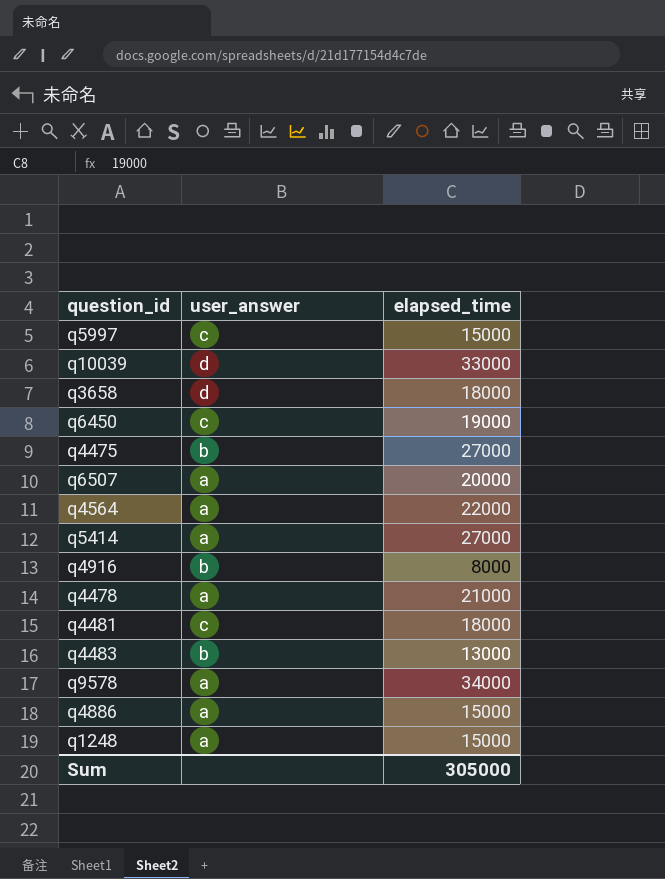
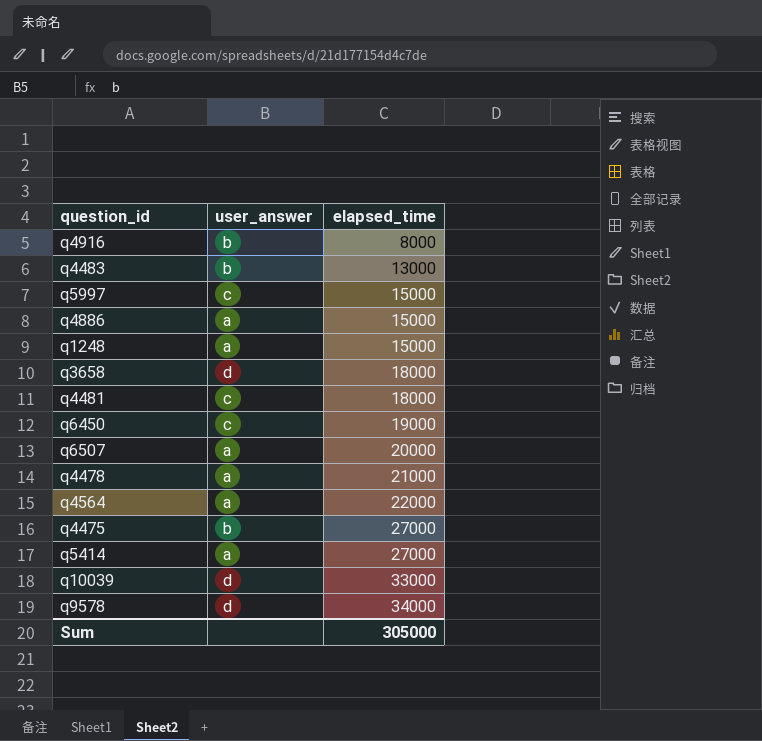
row order: none -> elapsed_time ascending
q9578 | user_answer: a -> d

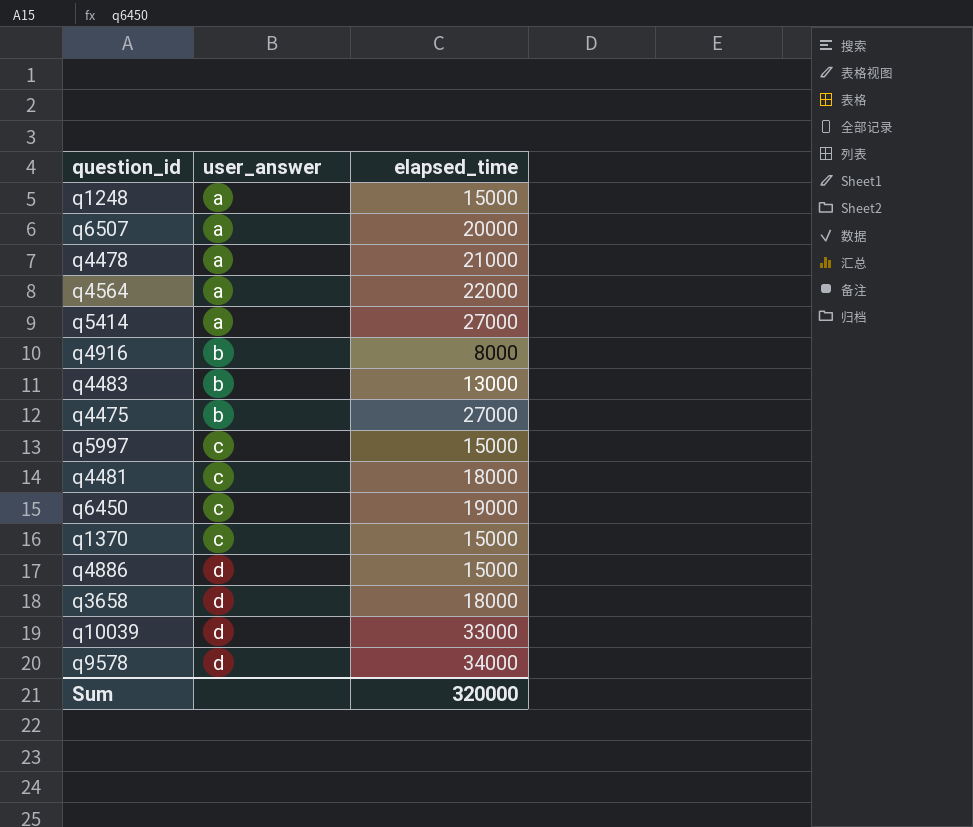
row order: elapsed_time ascending -> user_answer ascending
row q1370: none -> c | 15000
q4886 | user_answer: a -> d
Sum | elapsed_time: 305000 -> 320000

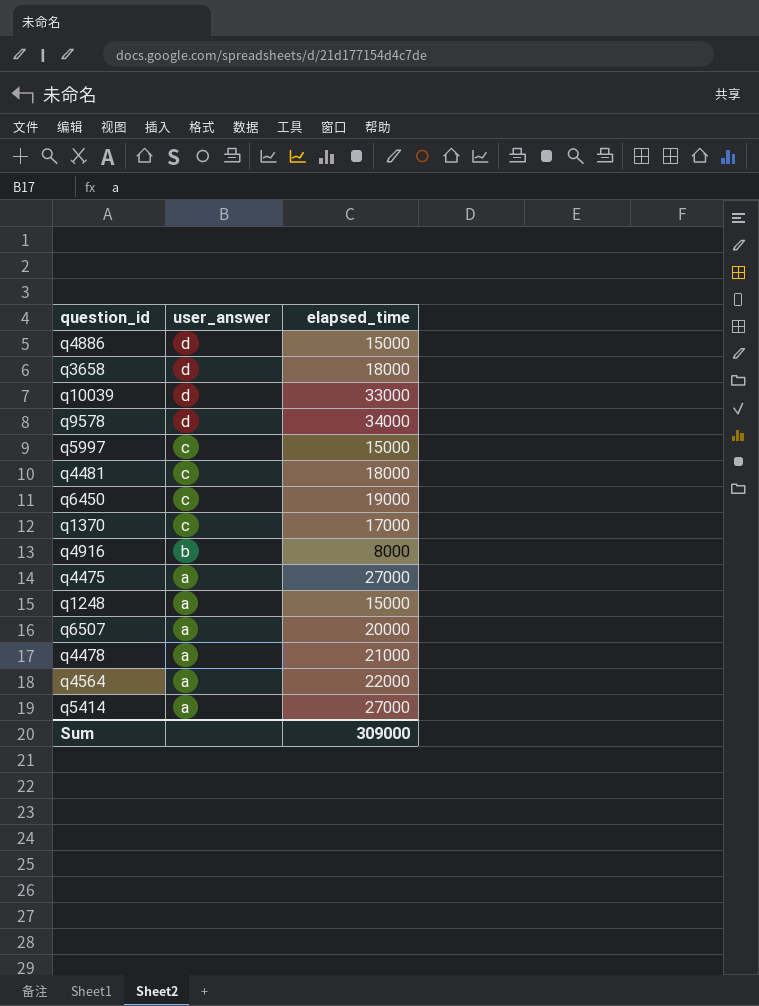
row order: user_answer ascending -> user_answer descending
row q4483: b | 13000 -> none
q1370 | elapsed_time: 15000 -> 17000
q4475 | user_answer: b -> a
Sum | elapsed_time: 320000 -> 309000

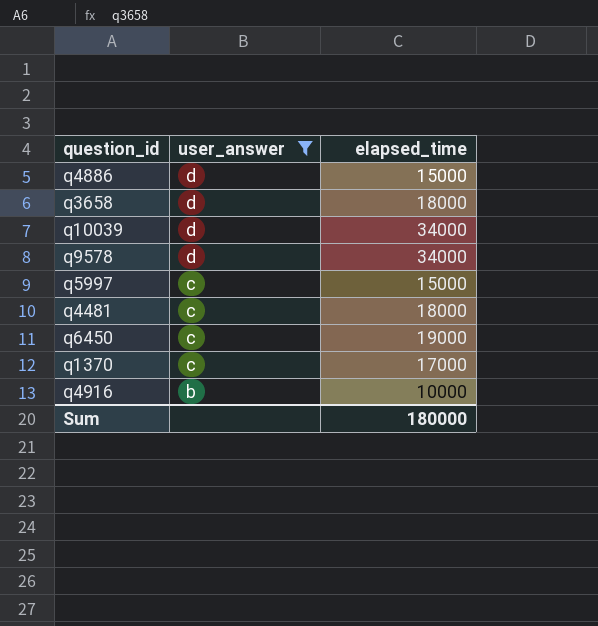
filter: none -> user_answer != a
q10039 | elapsed_time: 33000 -> 34000
q4916 | elapsed_time: 8000 -> 10000
Sum | elapsed_time: 309000 -> 180000

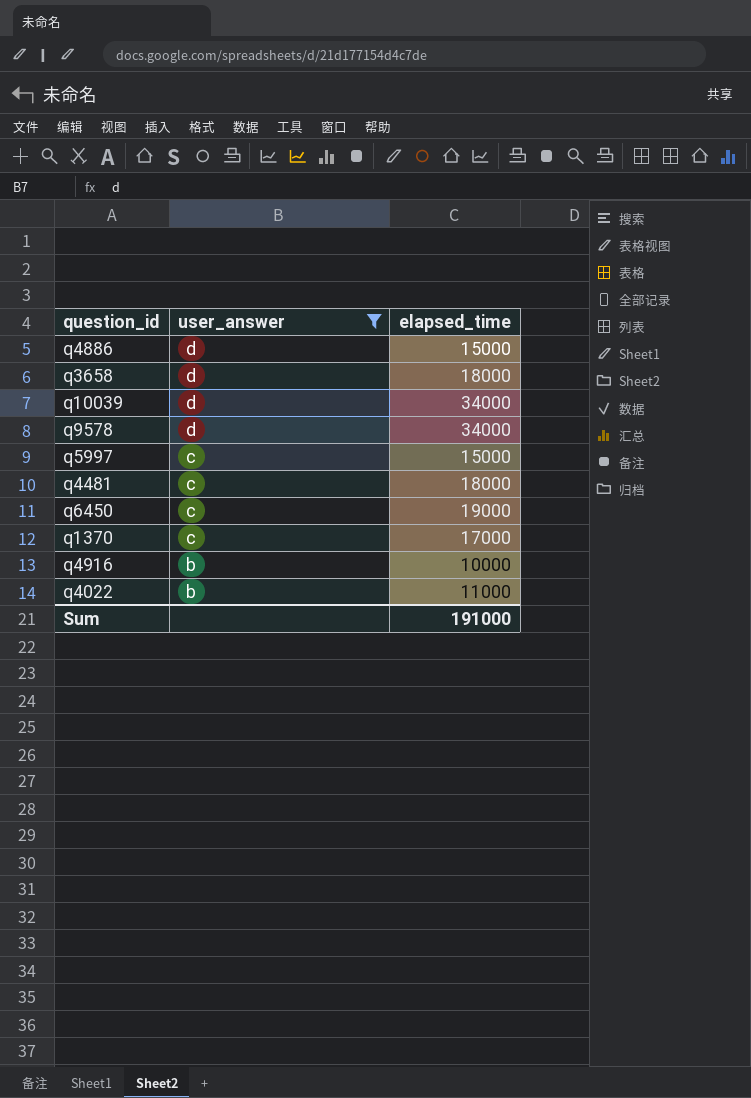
row q4022: none -> b | 11000
Sum | elapsed_time: 180000 -> 191000

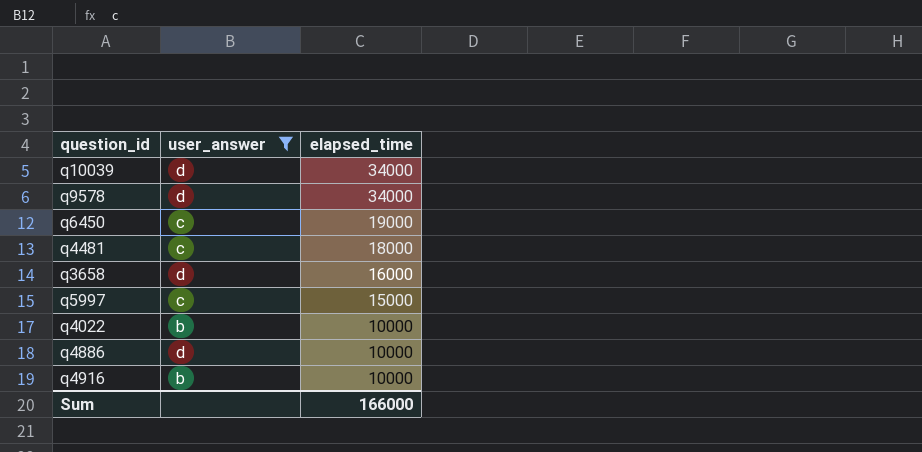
row order: user_answer descending -> elapsed_time descending
row q1370: c | 17000 -> none
q3658 | elapsed_time: 18000 -> 16000
q4022 | elapsed_time: 11000 -> 10000
q4886 | elapsed_time: 15000 -> 10000
Sum | elapsed_time: 191000 -> 166000

